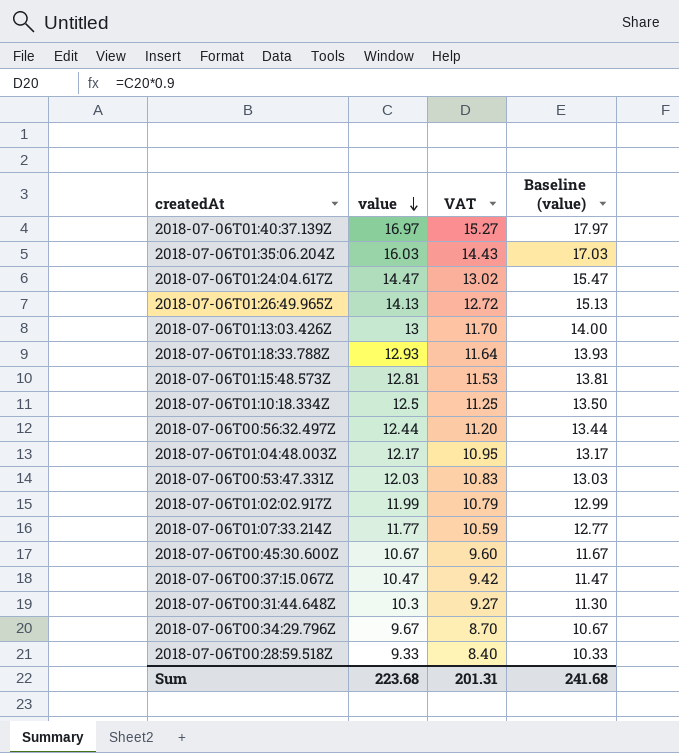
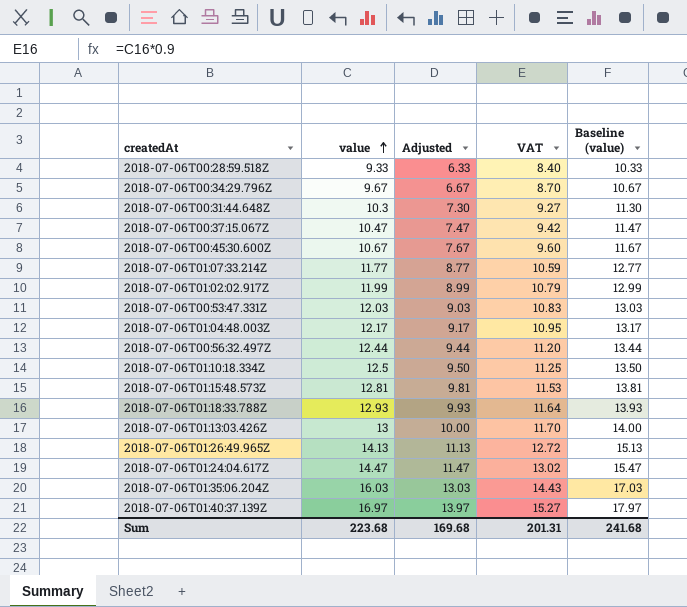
row order: value descending -> value ascending
column Adjusted | formula: none -> [value] - 3

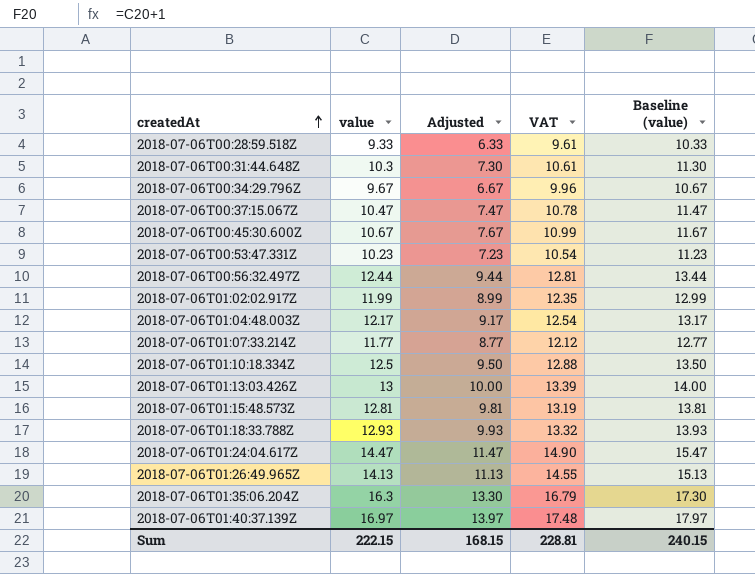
row order: value ascending -> createdAt ascending
column VAT | formula: [value] * 0.9 -> [value] * 1.03
2018-07-06T00:53:47.331Z | value: 12.03 -> 10.23
2018-07-06T00:53:47.331Z | Adjusted: 9.03 -> 7.23
2018-07-06T00:53:47.331Z | Baseline (value): 13.03 -> 11.23
2018-07-06T01:35:06.204Z | value: 16.03 -> 16.3
2018-07-06T01:35:06.204Z | Adjusted: 13.03 -> 13.30
2018-07-06T01:35:06.204Z | Baseline (value): 17.03 -> 17.30
Sum | value: 223.68 -> 222.15
Sum | Adjusted: 169.68 -> 168.15
Sum | VAT: 201.31 -> 228.81
Sum | Baseline (value): 241.68 -> 240.15

